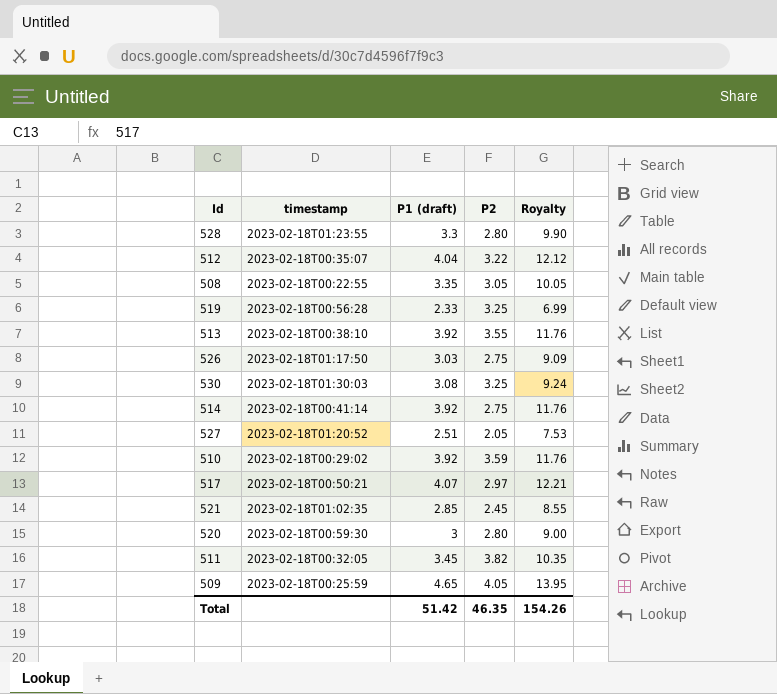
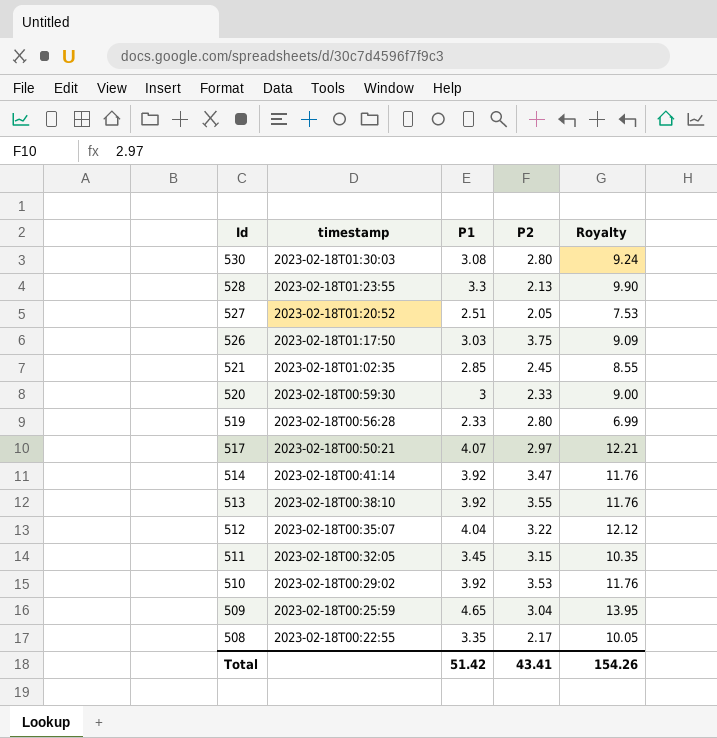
row order: none -> Id descending
column name: P1 (draft) -> P1
530 | P2: 3.25 -> 2.80
528 | P2: 2.80 -> 2.13
526 | P2: 2.75 -> 3.75
520 | P2: 2.80 -> 2.33
519 | P2: 3.25 -> 2.80
514 | P2: 2.75 -> 3.47
511 | P2: 3.82 -> 3.15
510 | P2: 3.59 -> 3.53
509 | P2: 4.05 -> 3.04
508 | P2: 3.05 -> 2.17
Total | P2: 46.35 -> 43.41

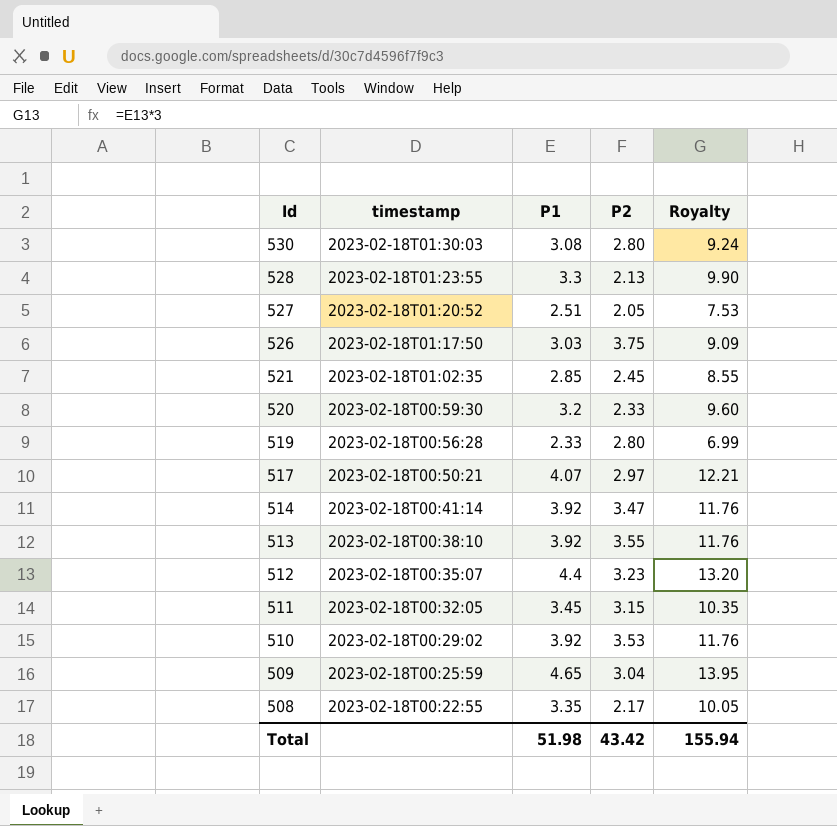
520 | P1: 3 -> 3.2
520 | Royalty: 9.00 -> 9.60
512 | P1: 4.04 -> 4.4
512 | P2: 3.22 -> 3.23
512 | Royalty: 12.12 -> 13.20
Total | P1: 51.42 -> 51.98
Total | P2: 43.41 -> 43.42
Total | Royalty: 154.26 -> 155.94

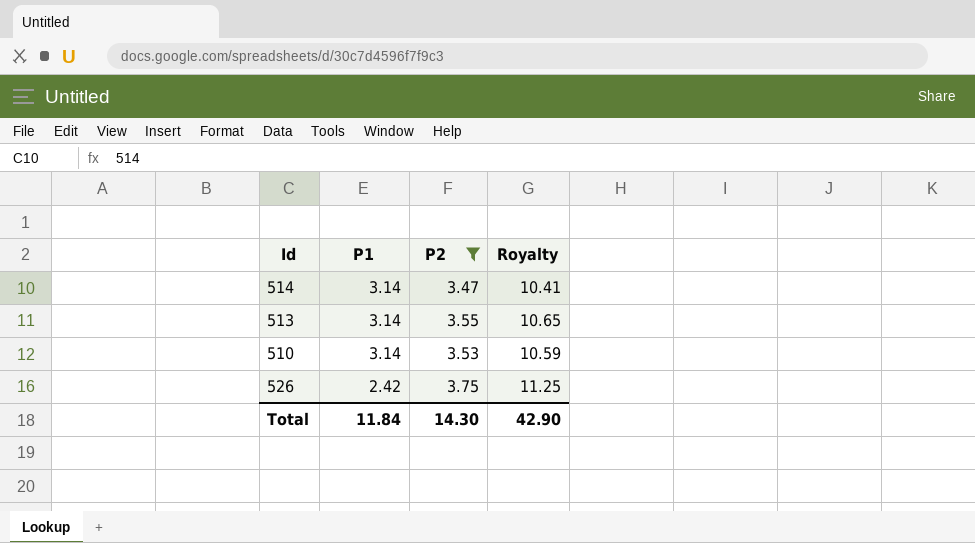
filter: none -> P2 >= 3.47
row order: Id descending -> P1 descending
column timestamp | position: 2 -> none
column Royalty | formula: [P1] * 3 -> [P2] * 3
514 | P1: 3.92 -> 3.14
513 | P1: 3.92 -> 3.14
510 | P1: 3.92 -> 3.14
526 | P1: 3.03 -> 2.42
Total | P1: 51.98 -> 11.84
Total | P2: 43.42 -> 14.30
Total | Royalty: 155.94 -> 42.90

